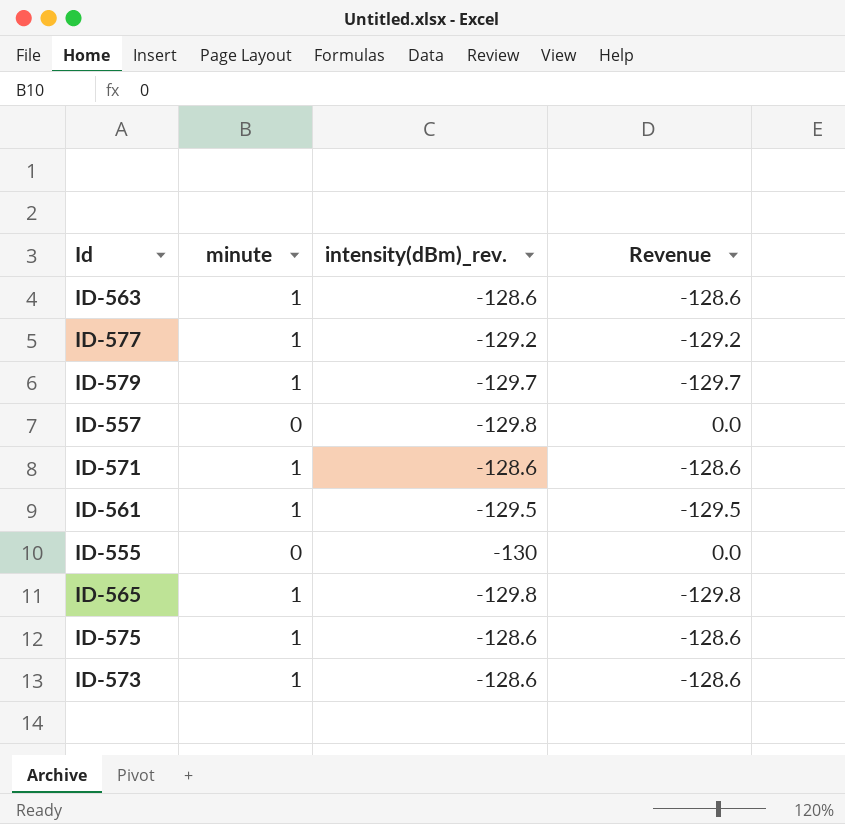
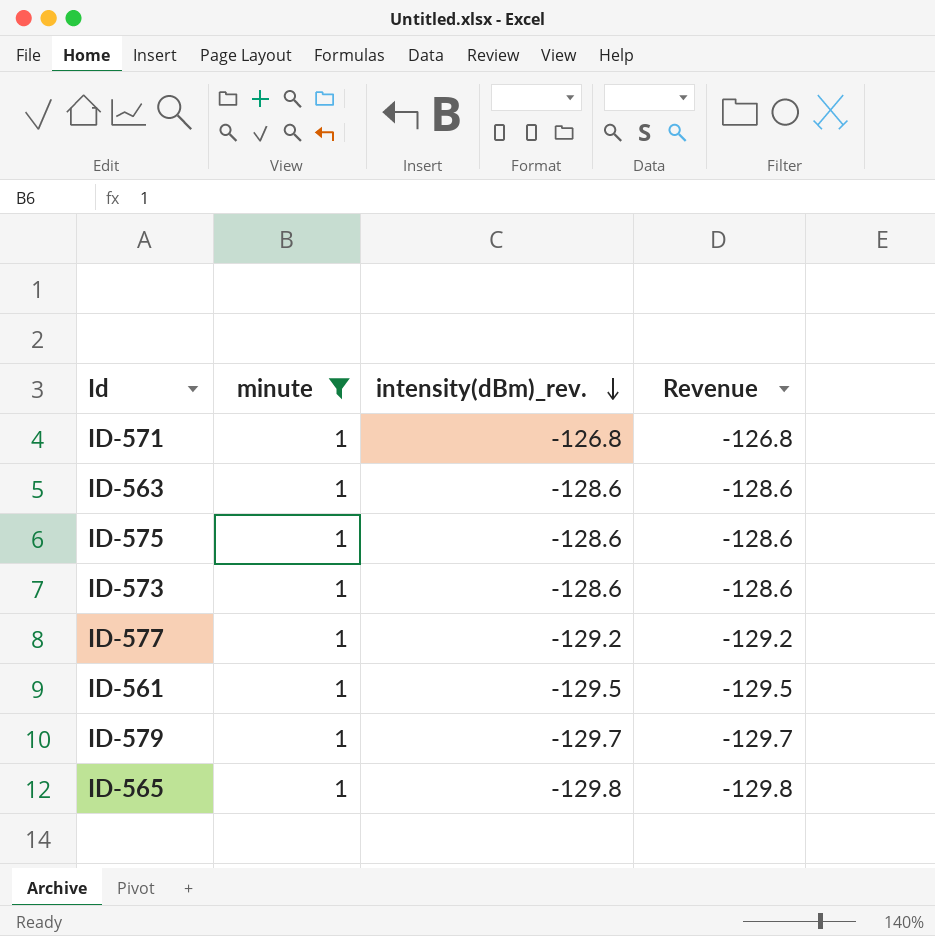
filter: none -> minute = 1
row order: none -> intensity(dBm)_rev. descending
ID-571 | intensity(dBm)_rev.: -128.6 -> -126.8
ID-571 | Revenue: -128.6 -> -126.8

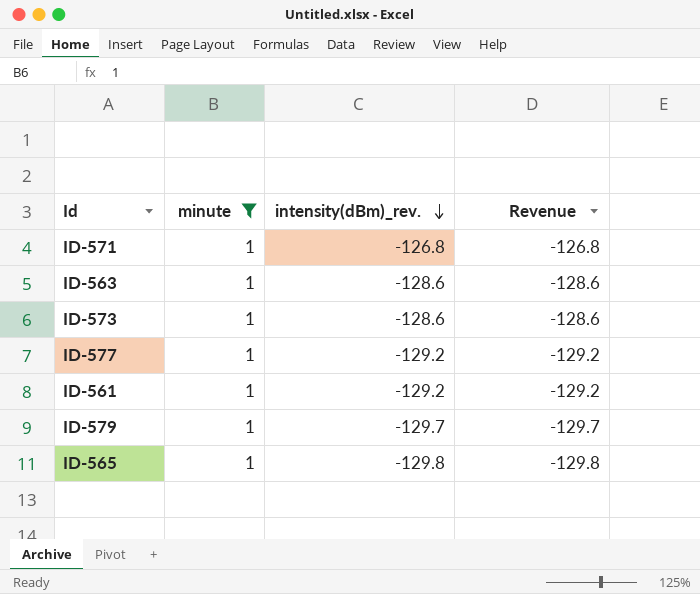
row ID-575: 1 | -128.6 | -128.6 -> none
ID-561 | intensity(dBm)_rev.: -129.5 -> -129.2
ID-561 | Revenue: -129.5 -> -129.2

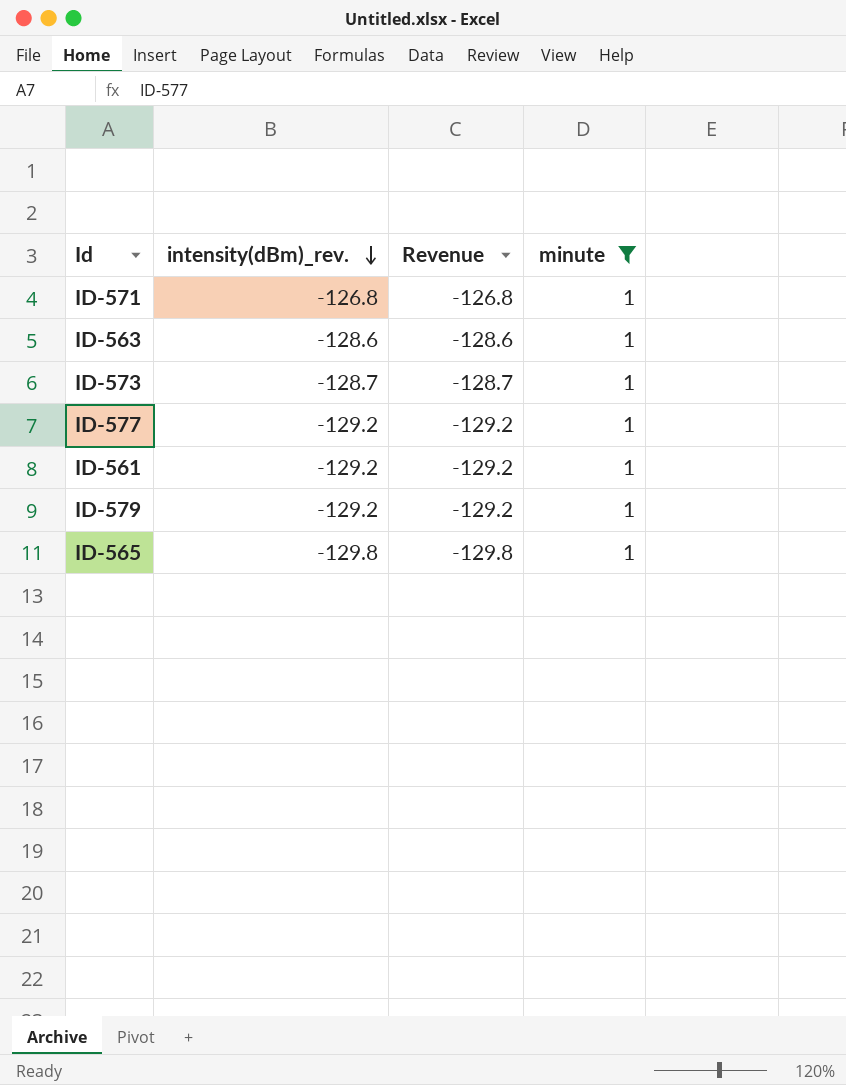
column minute | position: 2 -> 4
ID-573 | intensity(dBm)_rev.: -128.6 -> -128.7
ID-573 | Revenue: -128.6 -> -128.7
ID-579 | intensity(dBm)_rev.: -129.7 -> -129.2
ID-579 | Revenue: -129.7 -> -129.2

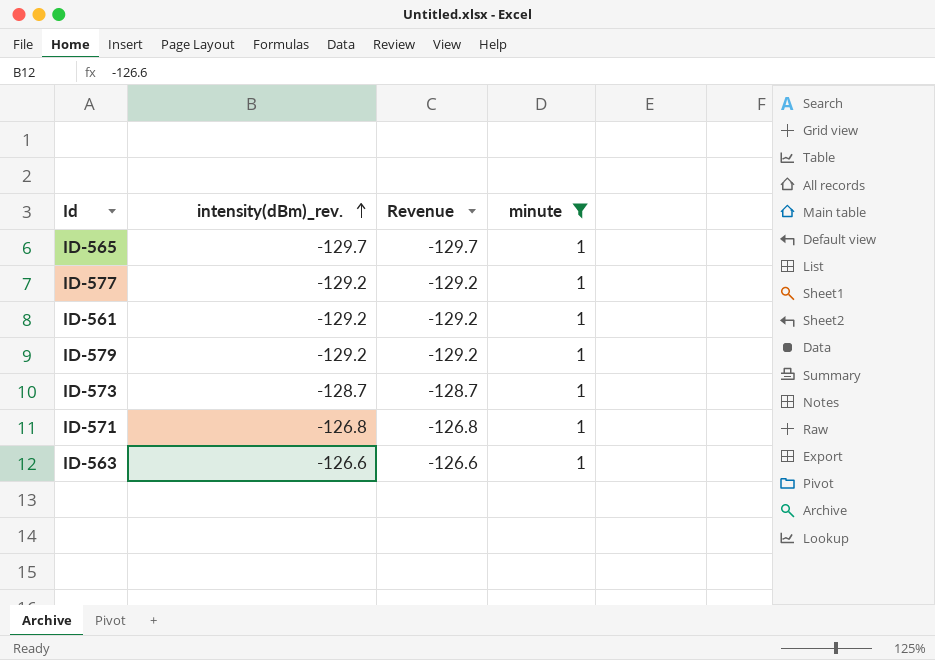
row order: intensity(dBm)_rev. descending -> intensity(dBm)_rev. ascending
ID-565 | intensity(dBm)_rev.: -129.8 -> -129.7
ID-565 | Revenue: -129.8 -> -129.7
ID-563 | intensity(dBm)_rev.: -128.6 -> -126.6
ID-563 | Revenue: -128.6 -> -126.6

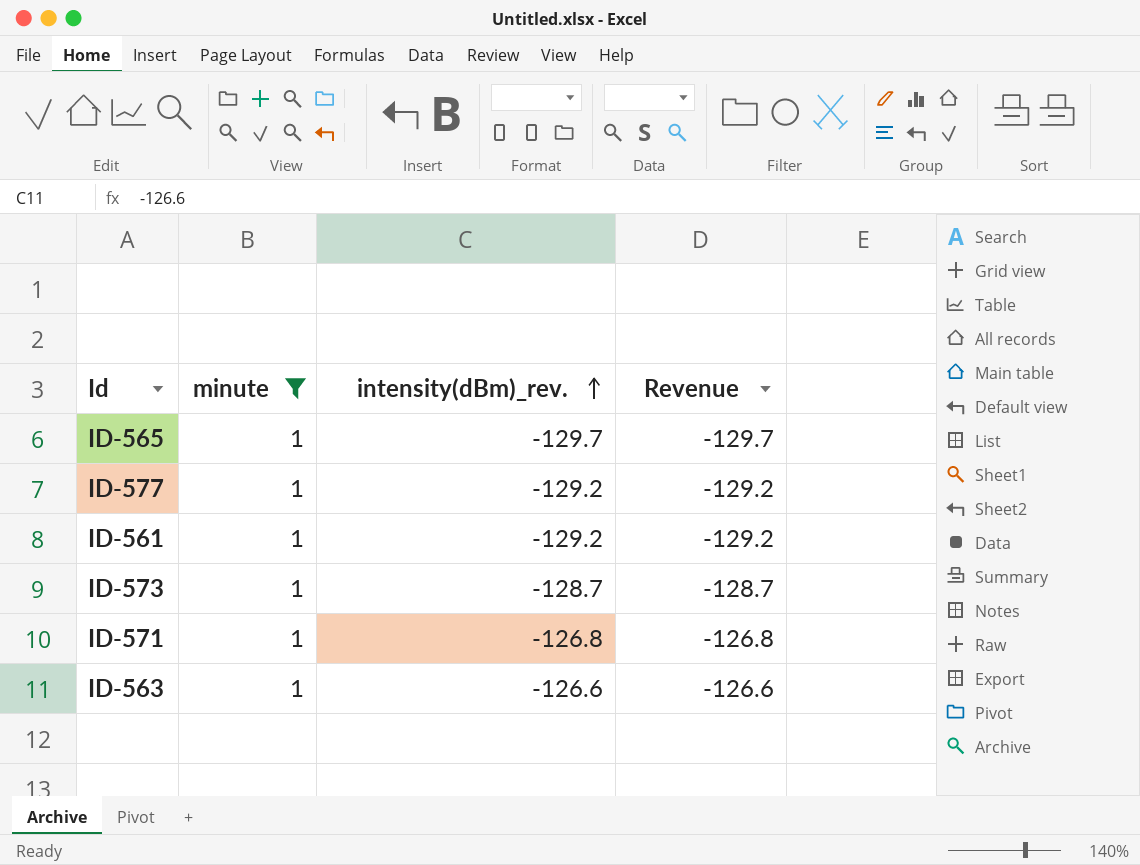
column minute | position: 4 -> 2
row ID-579: -129.2 | -129.2 | 1 -> none

